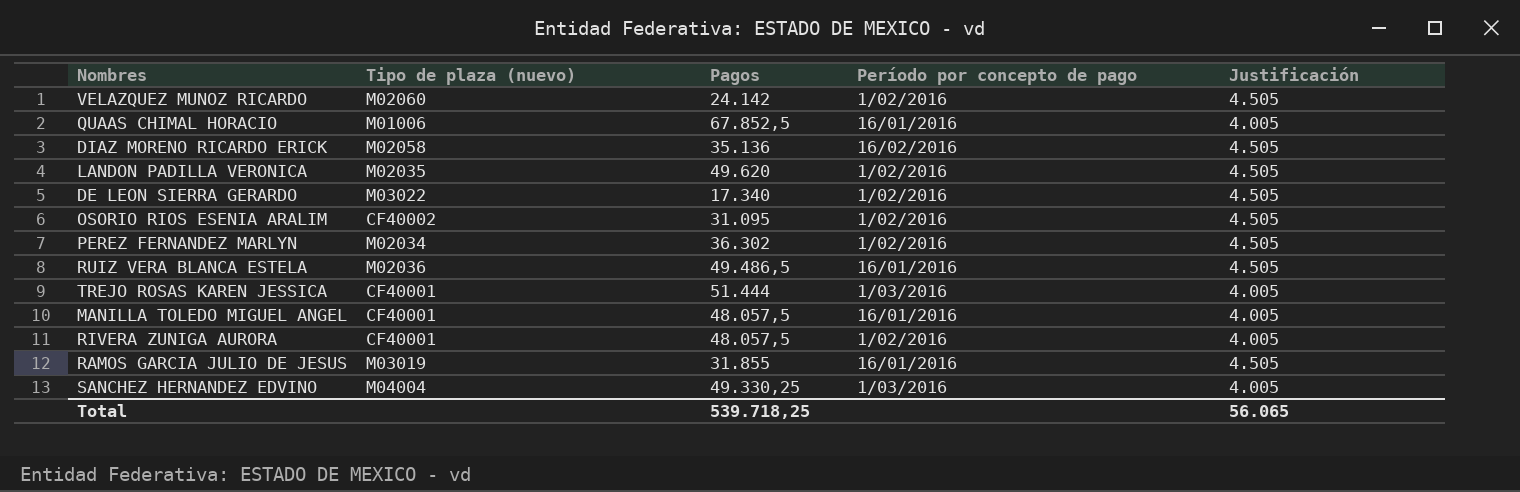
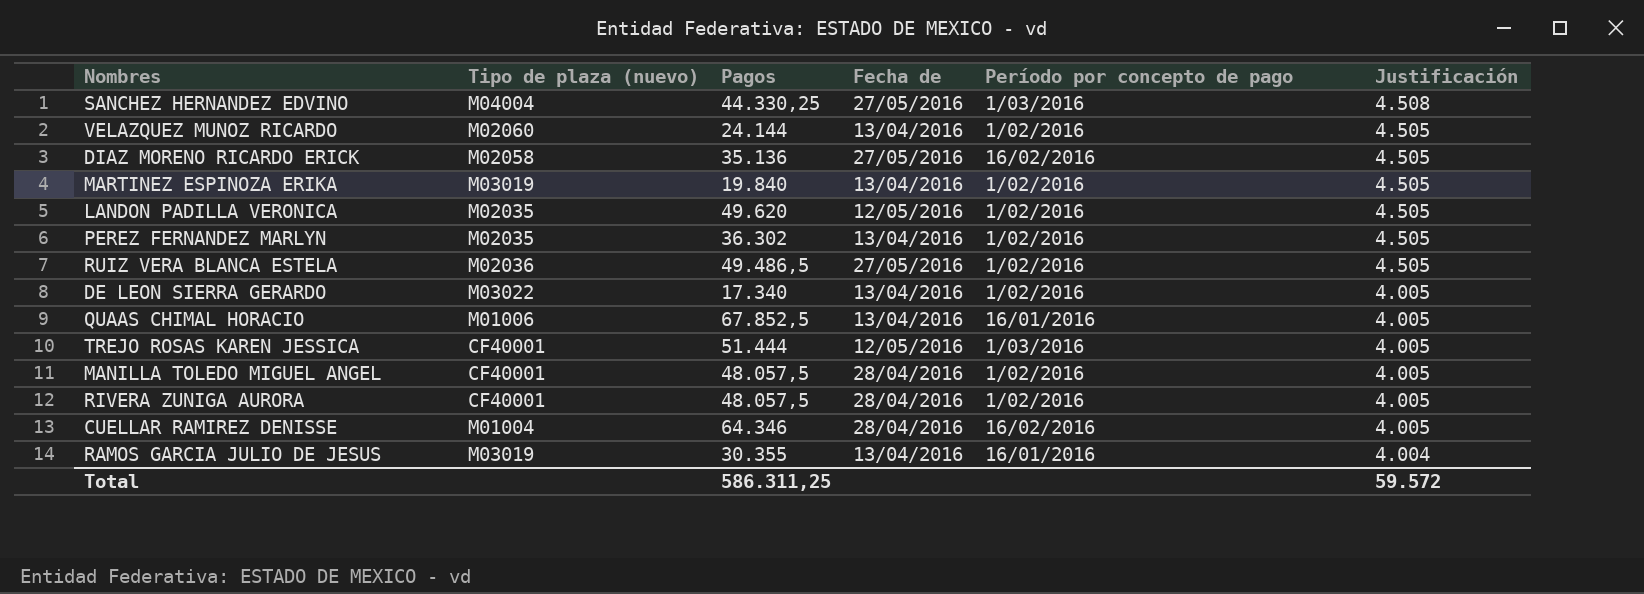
row order: none -> Justificación descending
column Fecha de | position: none -> 4
row OSORIO RIOS ESENIA ARALIM: CF40002 | 31.095 | 1/02/2016 | 4.505 -> none
SANCHEZ HERNANDEZ EDVINO | Pagos: 49.330,25 -> 44.330,25
SANCHEZ HERNANDEZ EDVINO | Justificación: 4.005 -> 4.508
VELAZQUEZ MUNOZ RICARDO | Pagos: 24.142 -> 24.144
row MARTINEZ ESPINOZA ERIKA: none -> M03019 | 19.840 | 13/04/2016 | 1/02/2016 | 4.505
PEREZ FERNANDEZ MARLYN | Tipo de plaza (nuevo): M02034 -> M02035
RUIZ VERA BLANCA ESTELA | Período por concepto de pago: 16/01/2016 -> 1/02/2016
DE LEON SIERRA GERARDO | Justificación: 4.505 -> 4.005
MANILLA TOLEDO MIGUEL ANGEL | Período por concepto de pago: 16/01/2016 -> 1/02/2016
row CUELLAR RAMIREZ DENISSE: none -> M01004 | 64.346 | 28/04/2016 | 16/02/2016 | 4.005
RAMOS GARCIA JULIO DE JESUS | Pagos: 31.855 -> 30.355
RAMOS GARCIA JULIO DE JESUS | Justificación: 4.505 -> 4.004
Total | Pagos: 539.718,25 -> 586.311,25
Total | Justificación: 56.065 -> 59.572

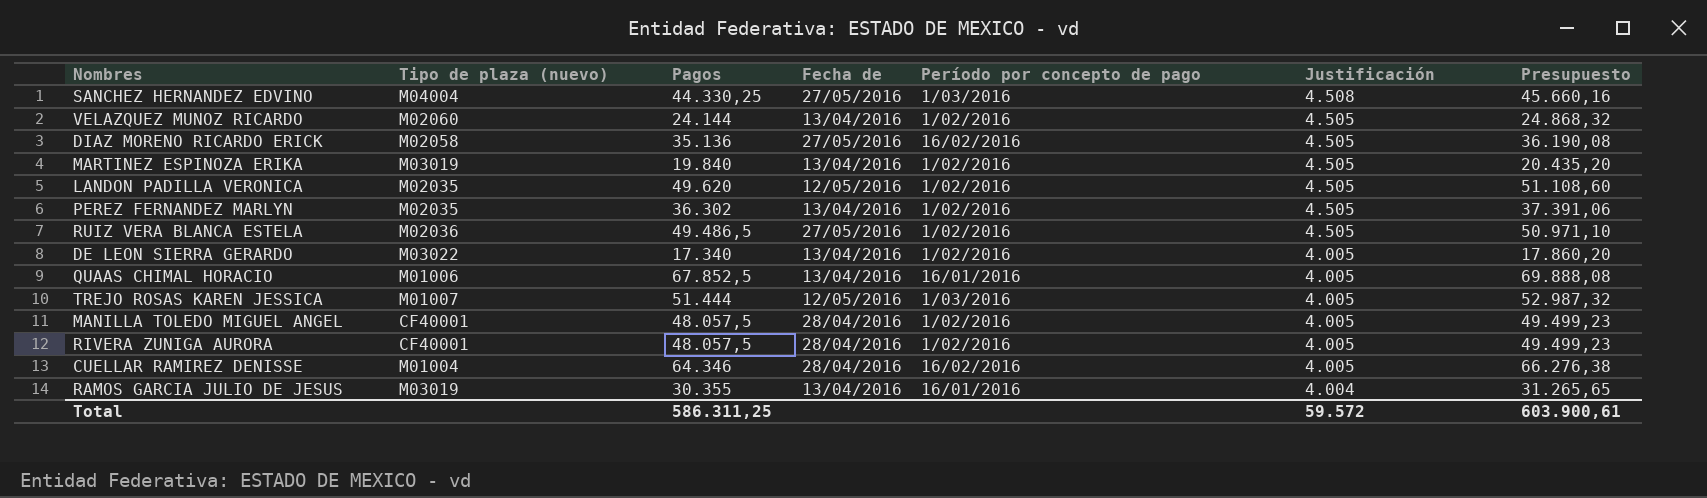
column Presupuesto | formula: none -> [Pagos] * 1,03
TREJO ROSAS KAREN JESSICA | Tipo de plaza (nuevo): CF40001 -> M01007

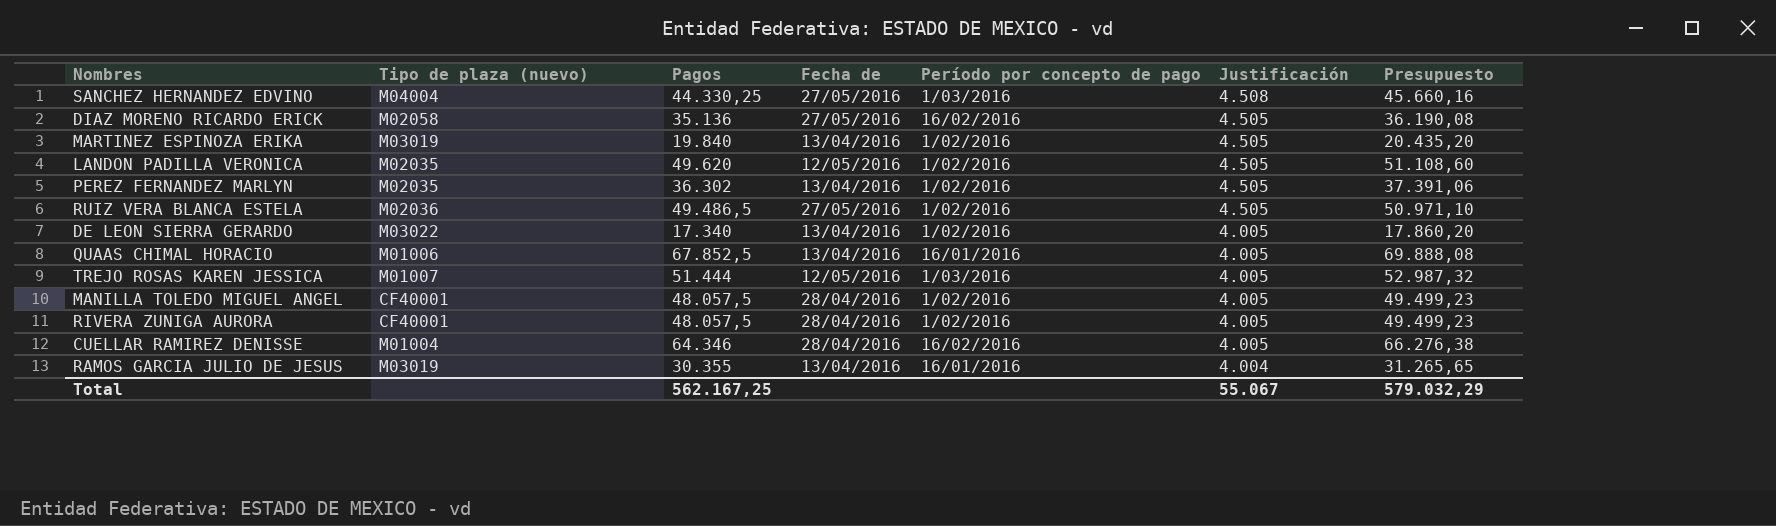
row VELAZQUEZ MUNOZ RICARDO: M02060 | 24.144 | 13/04/2016 | 1/02/2016 | 4.505 | 24.868,32 -> none
Total | Pagos: 586.311,25 -> 562.167,25
Total | Justificación: 59.572 -> 55.067
Total | Presupuesto: 603.900,61 -> 579.032,29

